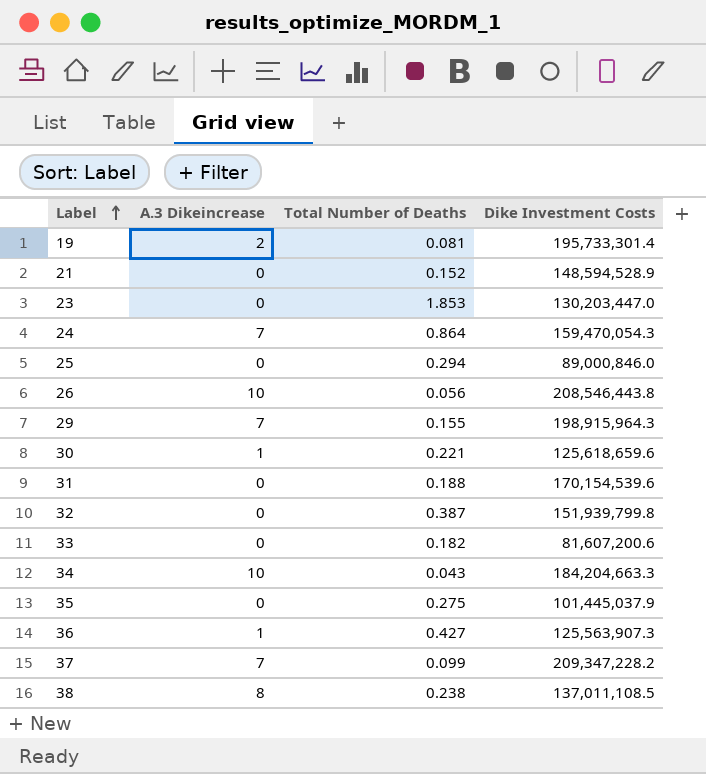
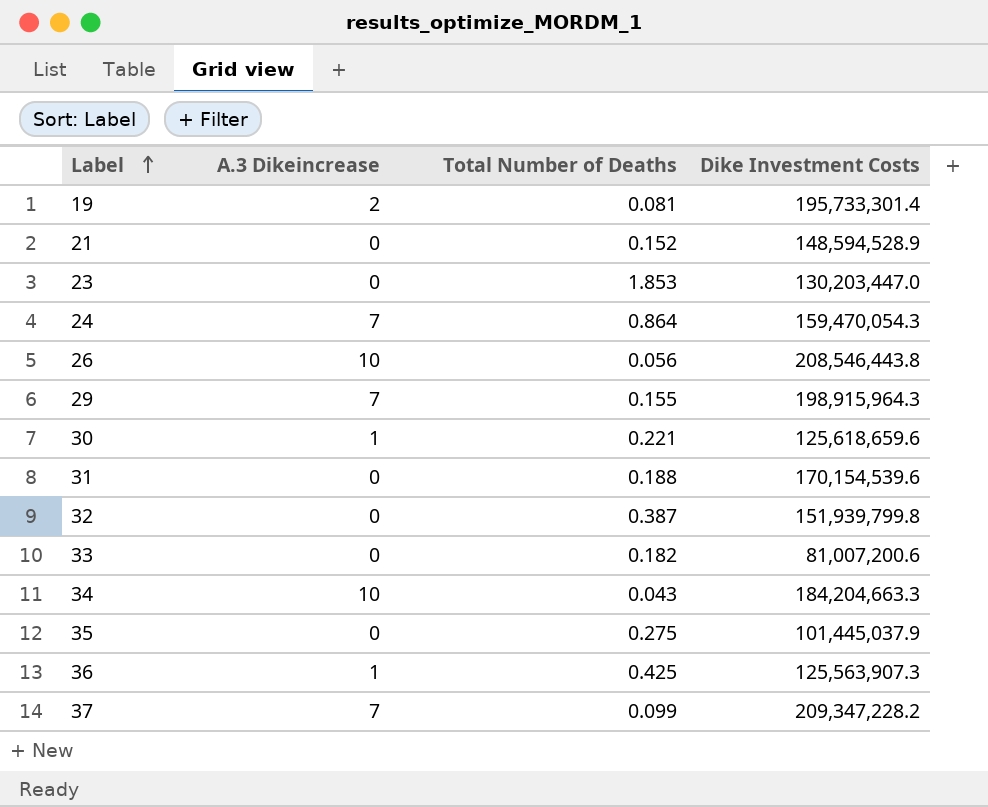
row 25: 0 | 0.294 | 89,000,846.0 -> none
row 38: 8 | 0.238 | 137,011,108.5 -> none
33 | Dike Investment Costs: 81,607,200.6 -> 81,007,200.6
36 | Total Number of Deaths: 0.427 -> 0.425

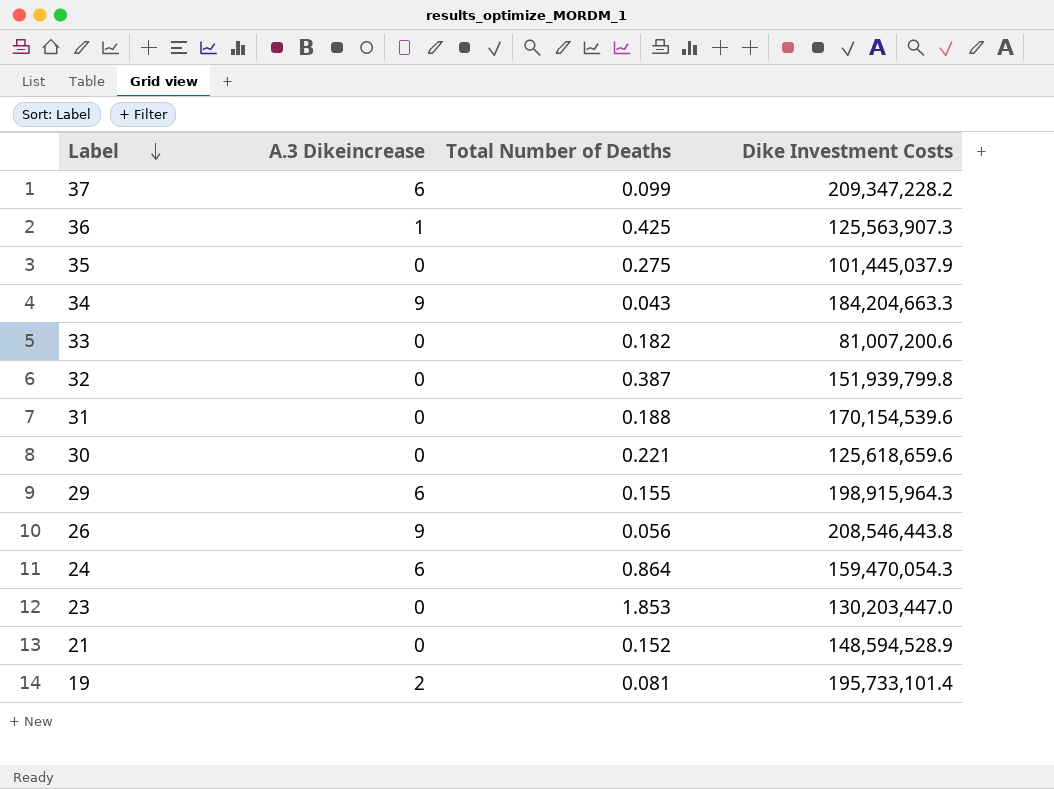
row order: Label ascending -> Label descending
37 | A.3 Dikeincrease: 7 -> 6
34 | A.3 Dikeincrease: 10 -> 9
30 | A.3 Dikeincrease: 1 -> 0
29 | A.3 Dikeincrease: 7 -> 6
26 | A.3 Dikeincrease: 10 -> 9
24 | A.3 Dikeincrease: 7 -> 6
19 | Dike Investment Costs: 195,733,301.4 -> 195,733,101.4

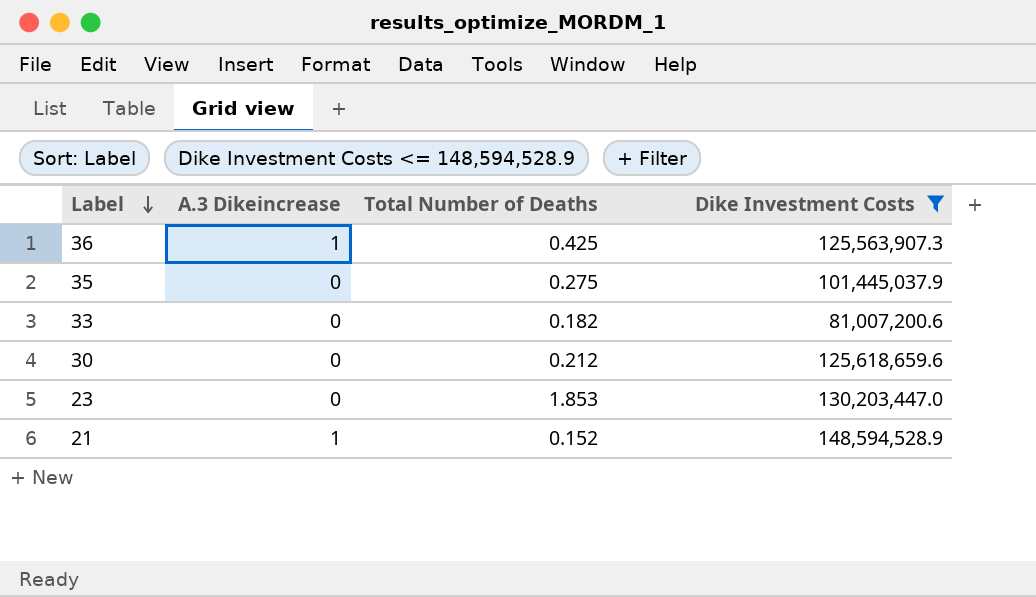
filter: none -> Dike Investment Costs <= 148,594,528.9
30 | Total Number of Deaths: 0.221 -> 0.212
21 | A.3 Dikeincrease: 0 -> 1

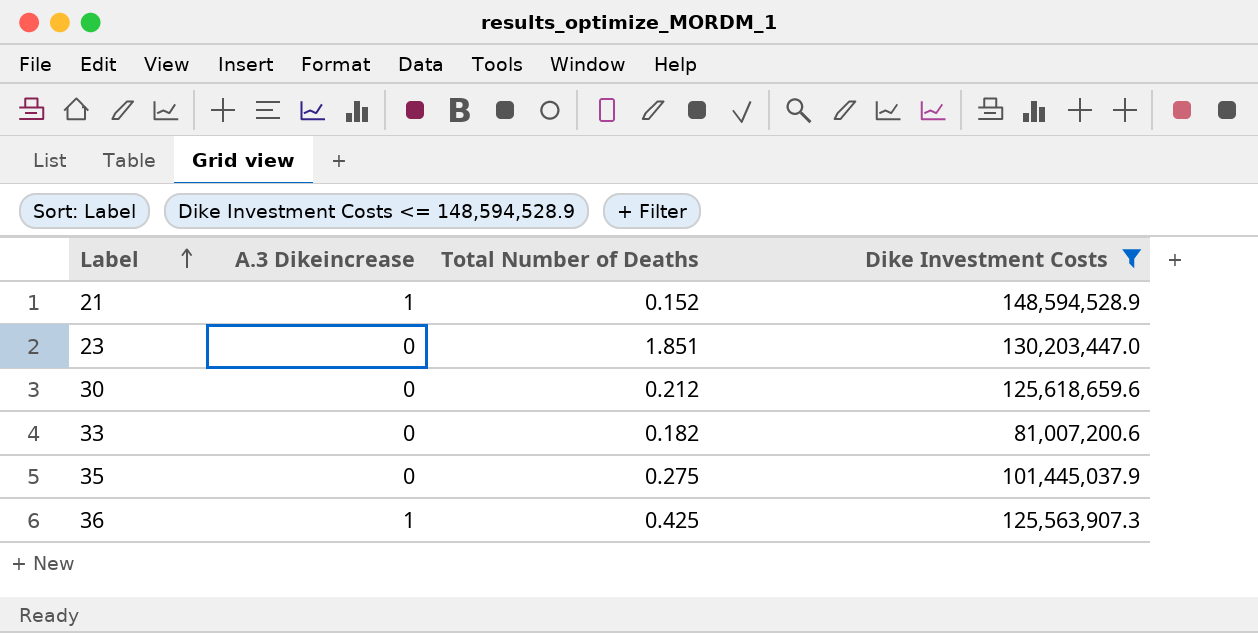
row order: Label descending -> Label ascending
23 | Total Number of Deaths: 1.853 -> 1.851

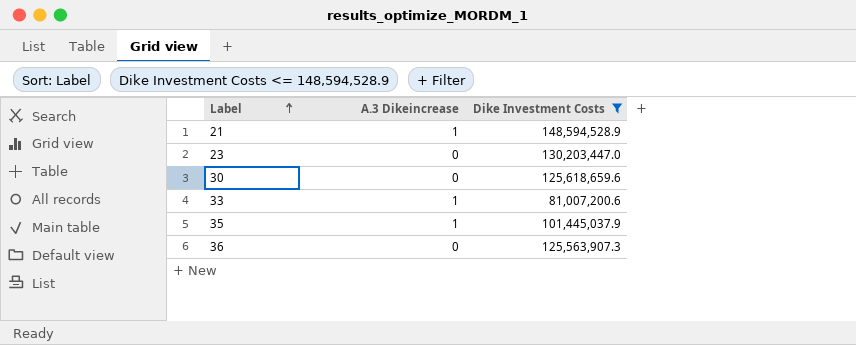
column Total Number of Deaths | position: 3 -> none
33 | A.3 Dikeincrease: 0 -> 1
35 | A.3 Dikeincrease: 0 -> 1
36 | A.3 Dikeincrease: 1 -> 0

